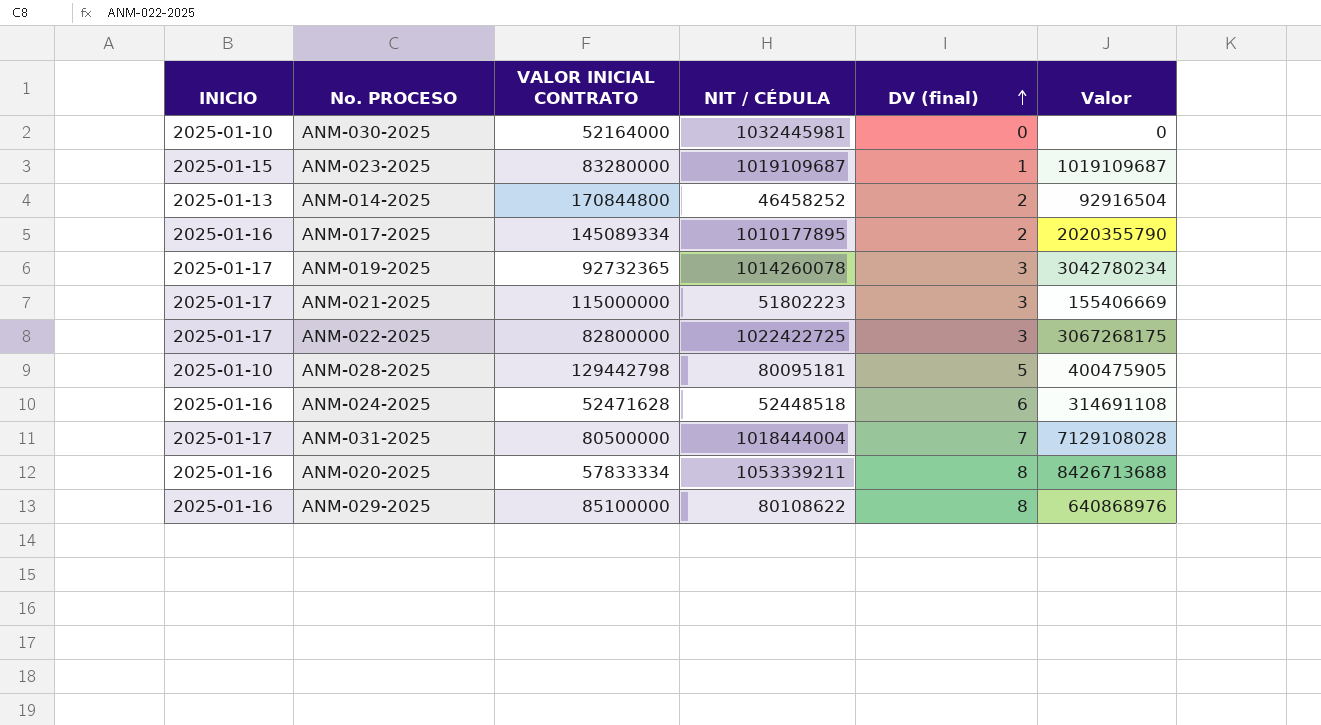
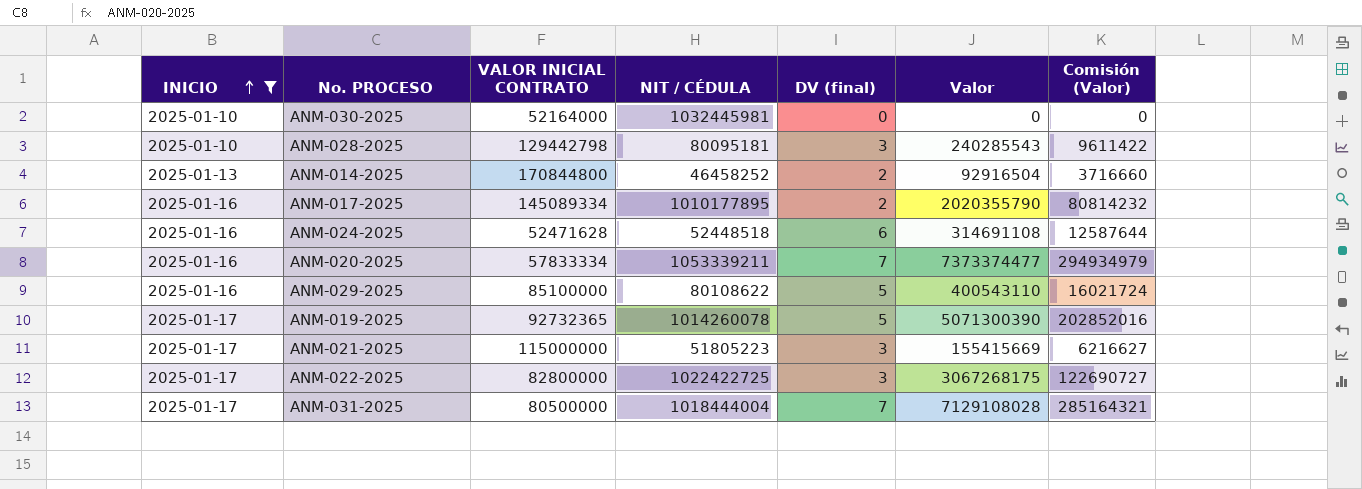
filter: none -> INICIO != 2025-01-15
row order: DV (final) ascending -> INICIO ascending
column Comisión (Valor) | formula: none -> [Valor] * 0,04
ANM-028-2025 | DV (final): 5 -> 3
ANM-028-2025 | Valor: 400475905 -> 240285543
ANM-020-2025 | DV (final): 8 -> 7
ANM-020-2025 | Valor: 8426713688 -> 7373374477
ANM-029-2025 | DV (final): 8 -> 5
ANM-029-2025 | Valor: 640868976 -> 400543110
ANM-019-2025 | DV (final): 3 -> 5
ANM-019-2025 | Valor: 3042780234 -> 5071300390
ANM-021-2025 | NIT / CÉDULA: 51802223 -> 51805223
ANM-021-2025 | Valor: 155406669 -> 155415669

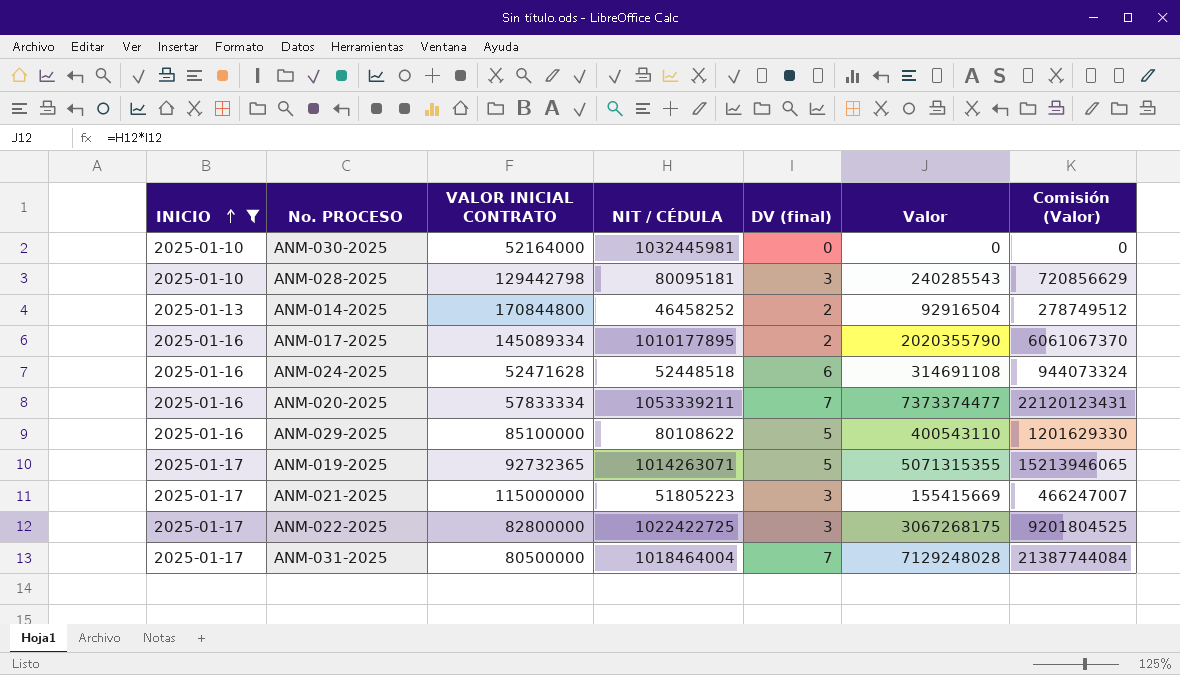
column Comisión (Valor) | formula: [Valor] * 0,04 -> [Valor] * 3
ANM-019-2025 | NIT / CÉDULA: 1014260078 -> 1014263071
ANM-019-2025 | Valor: 5071300390 -> 5071315355
ANM-031-2025 | NIT / CÉDULA: 1018444004 -> 1018464004
ANM-031-2025 | Valor: 7129108028 -> 7129248028

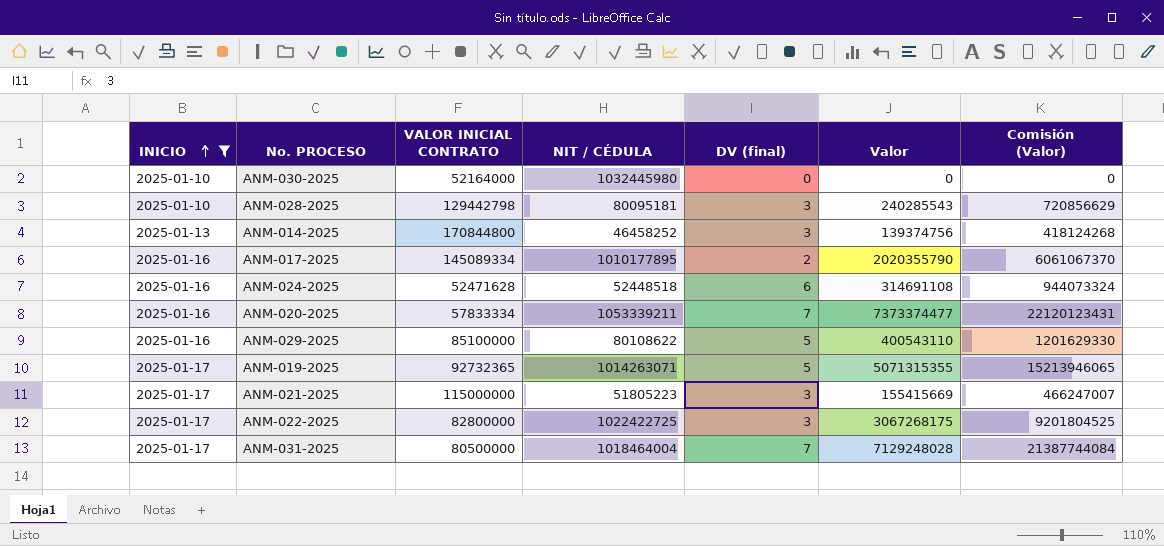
ANM-030-2025 | NIT / CÉDULA: 1032445981 -> 1032445980
ANM-014-2025 | DV (final): 2 -> 3
ANM-014-2025 | Valor: 92916504 -> 139374756
ANM-014-2025 | Comisión (Valor): 278749512 -> 418124268

